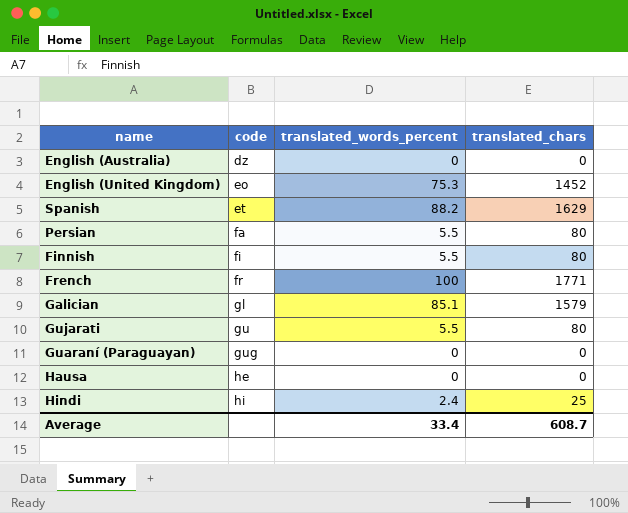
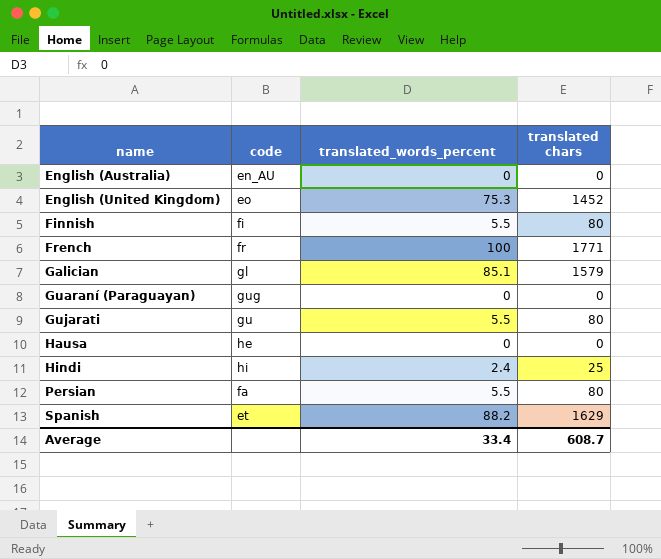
row order: code ascending -> name ascending
column name: translated_chars -> translated chars
English (Australia) | code: dz -> en_AU

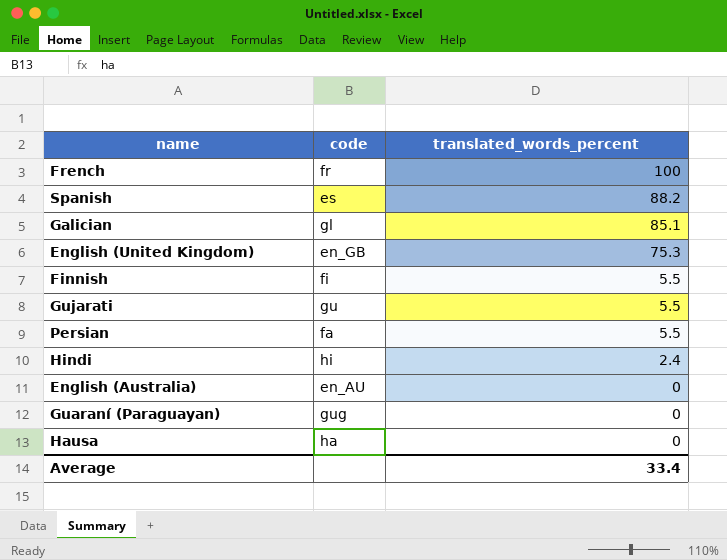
row order: name ascending -> translated_words_percent descending
column translated chars | position: 4 -> none
Spanish | code: et -> es
English (United Kingdom) | code: eo -> en_GB
Hausa | code: he -> ha

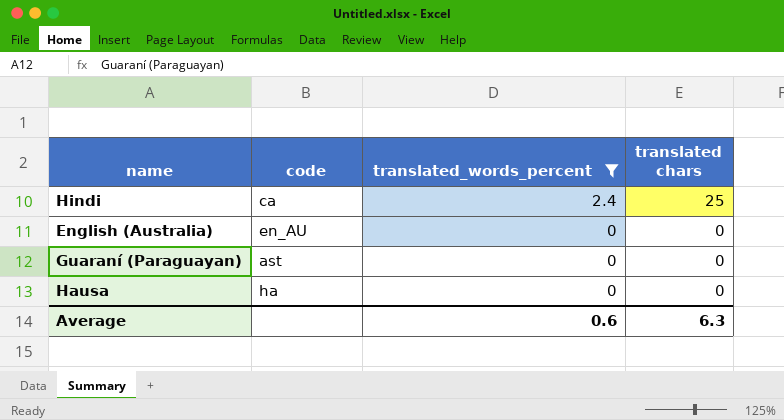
filter: none -> translated_words_percent <= 2.4
column translated chars | position: none -> 4
Hindi | code: hi -> ca
Guaraní (Paraguayan) | code: gug -> ast
Average | translated_words_percent: 33.4 -> 0.6

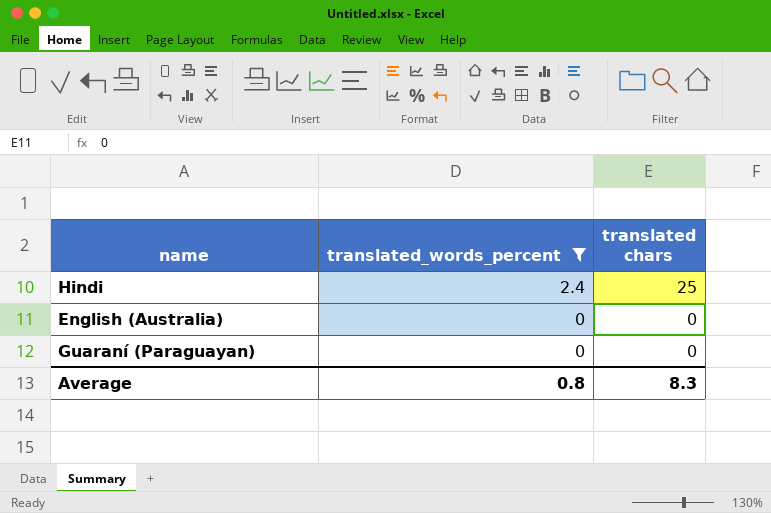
column code | position: 2 -> none
row Hausa: ha | 0 | 0 -> none
Average | translated_words_percent: 0.6 -> 0.8
Average | translated chars: 6.3 -> 8.3

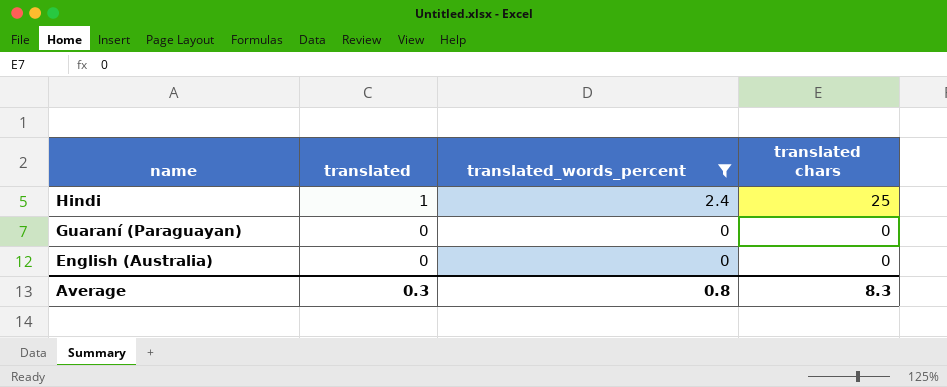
row order: translated_words_percent descending -> name descending
column translated | position: none -> 2

